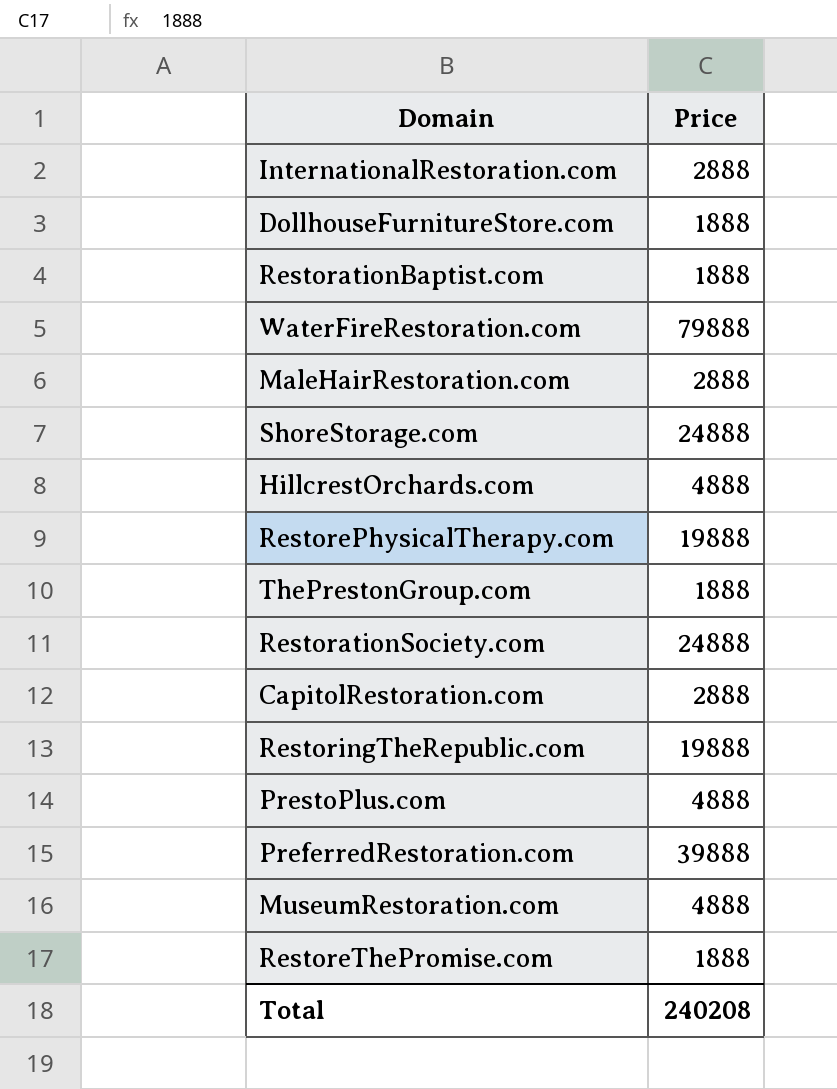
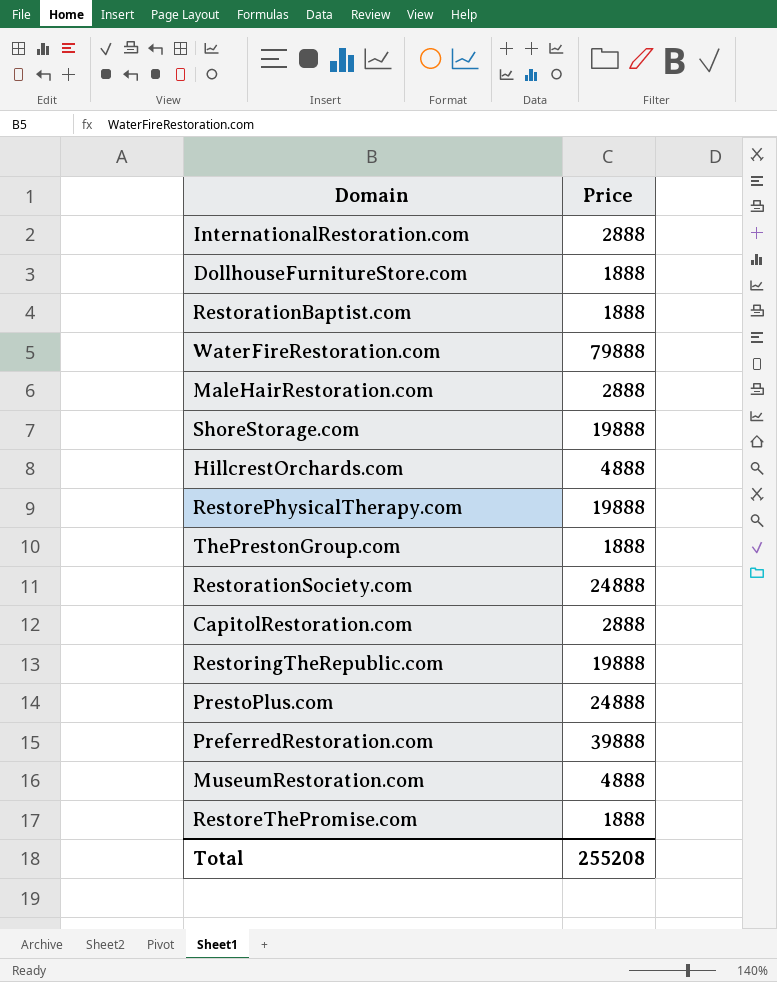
ShoreStorage.com | Price: 24888 -> 19888
PrestoPlus.com | Price: 4888 -> 24888
Total | Price: 240208 -> 255208

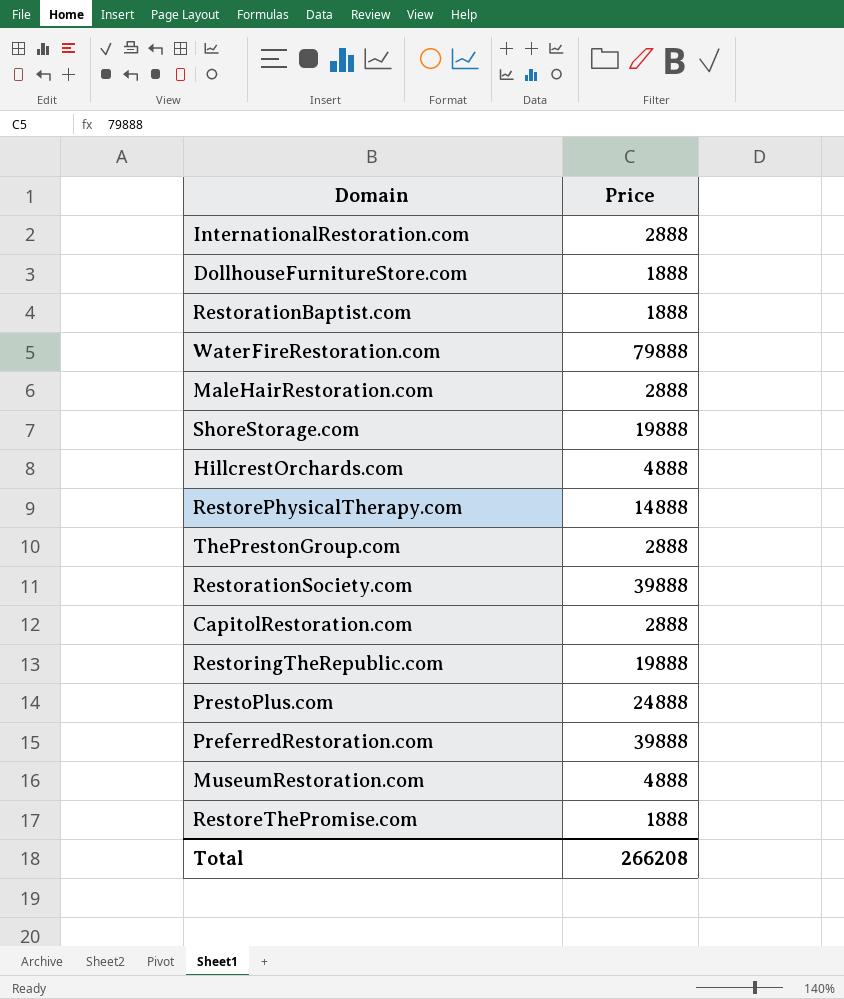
RestorePhysicalTherapy.com | Price: 19888 -> 14888
ThePrestonGroup.com | Price: 1888 -> 2888
RestorationSociety.com | Price: 24888 -> 39888
Total | Price: 255208 -> 266208

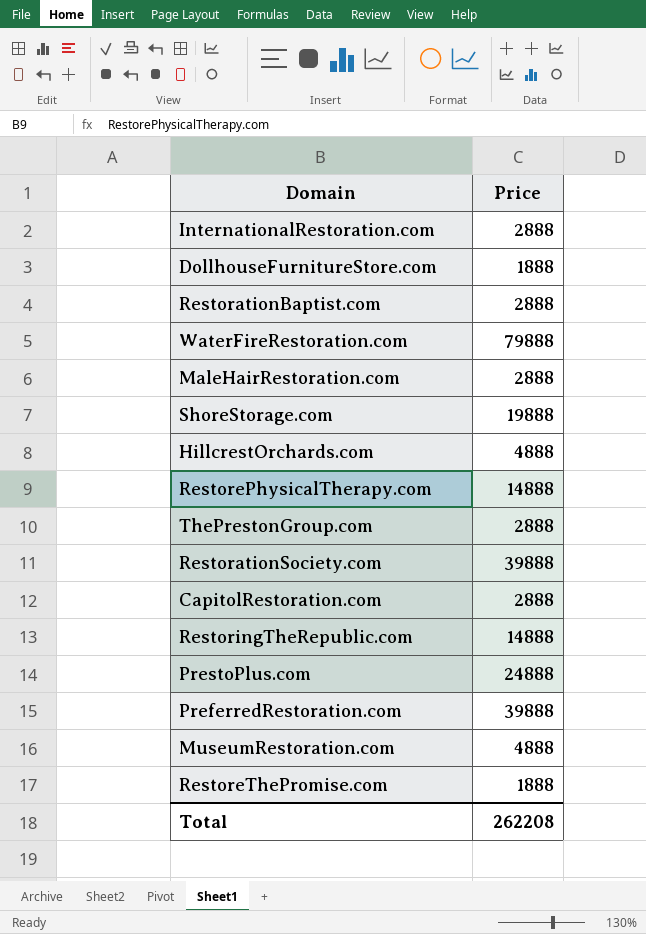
RestorationBaptist.com | Price: 1888 -> 2888
RestoringTheRepublic.com | Price: 19888 -> 14888
Total | Price: 266208 -> 262208

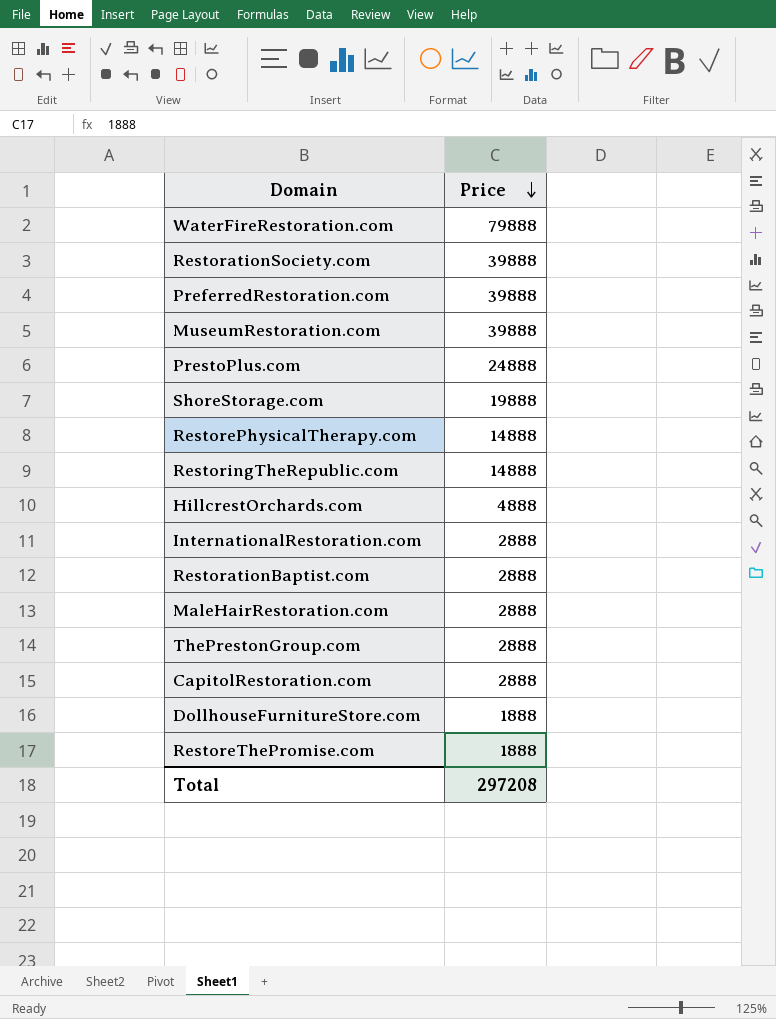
row order: none -> Price descending
MuseumRestoration.com | Price: 4888 -> 39888
Total | Price: 262208 -> 297208

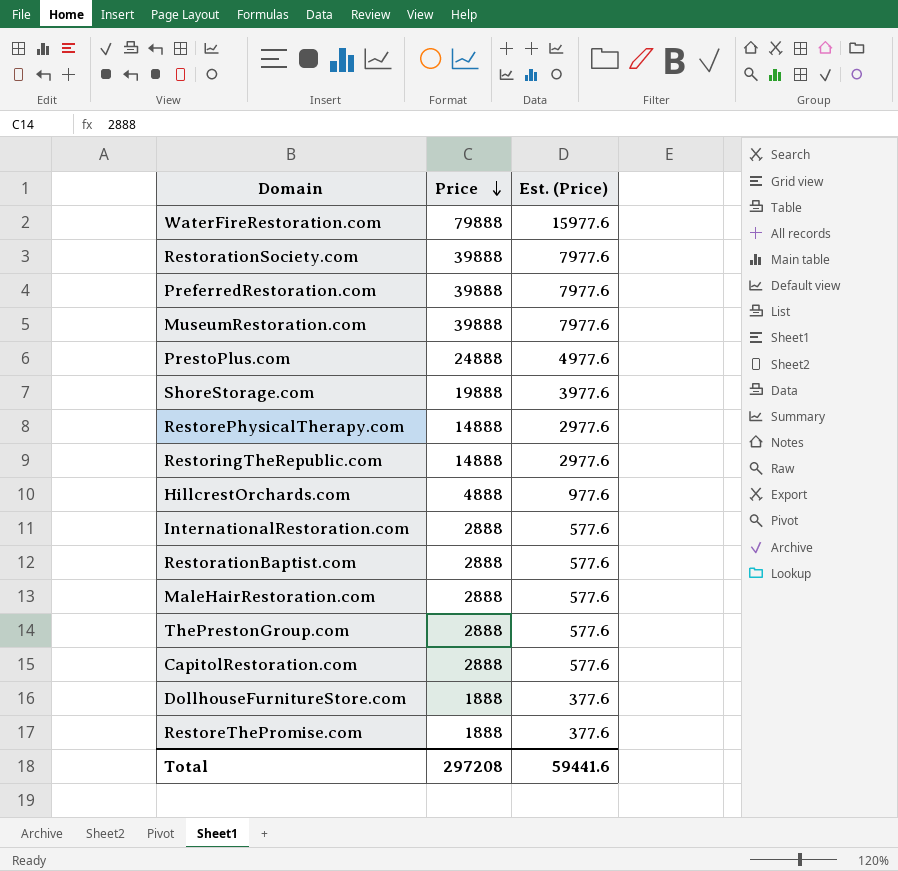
column Est. (Price) | formula: none -> [Price] * 0.2

